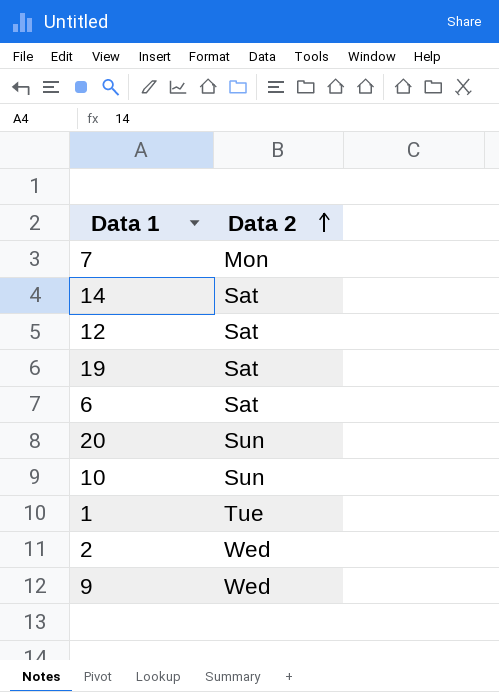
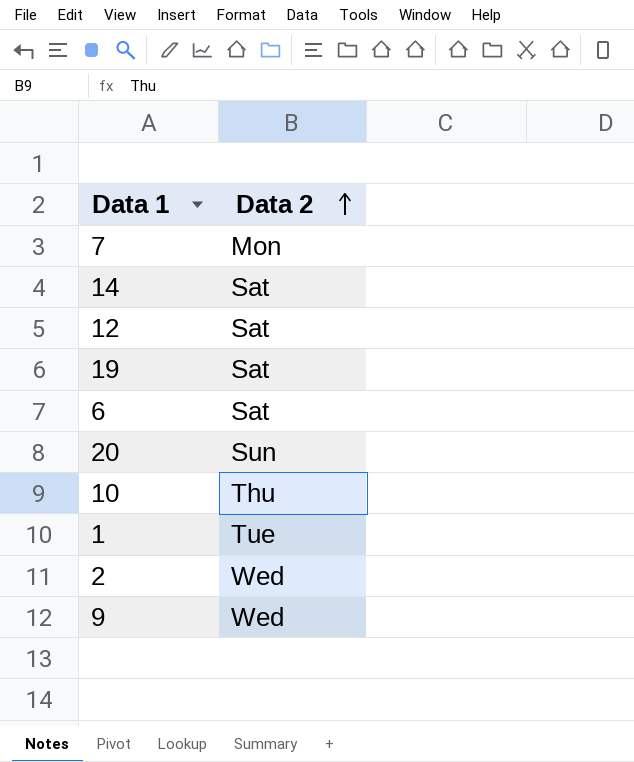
10 | Data 2: Sun -> Thu

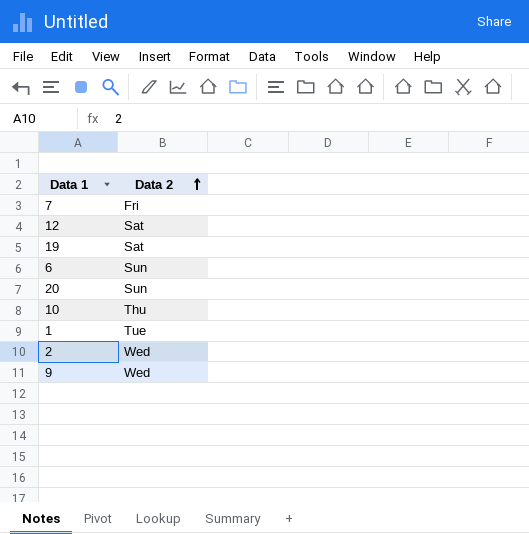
row 14: Sat -> none
7 | Data 2: Mon -> Fri
6 | Data 2: Sat -> Sun

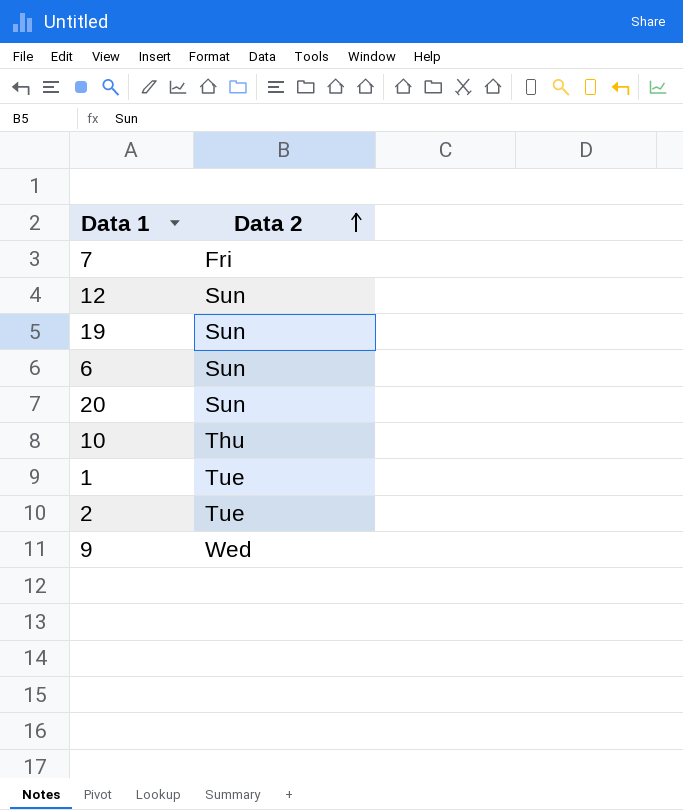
12 | Data 2: Sat -> Sun
19 | Data 2: Sat -> Sun
2 | Data 2: Wed -> Tue

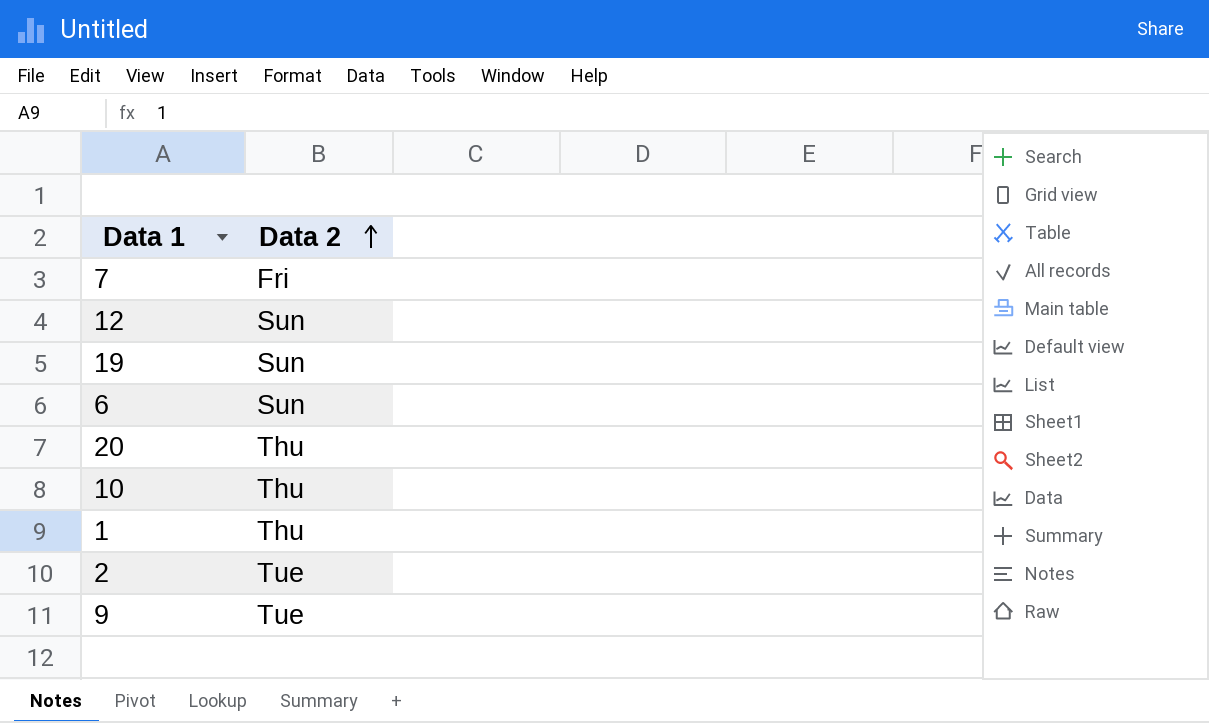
20 | Data 2: Sun -> Thu
1 | Data 2: Tue -> Thu
9 | Data 2: Wed -> Tue

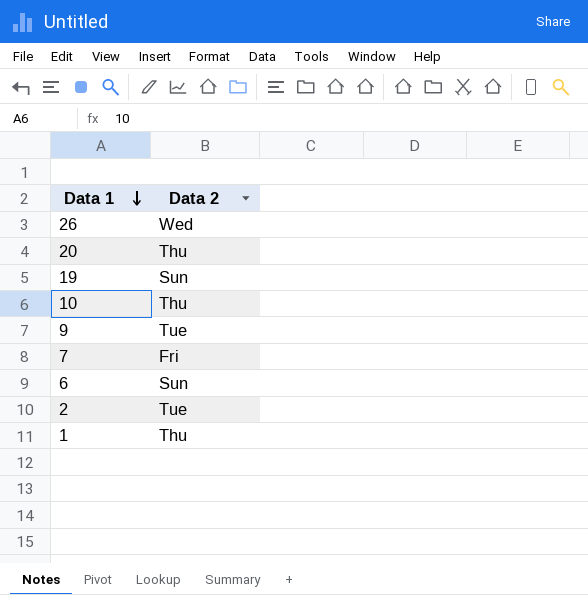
row order: Data 2 ascending -> Data 1 descending
row 12: Sun -> none
row 26: none -> Wed

